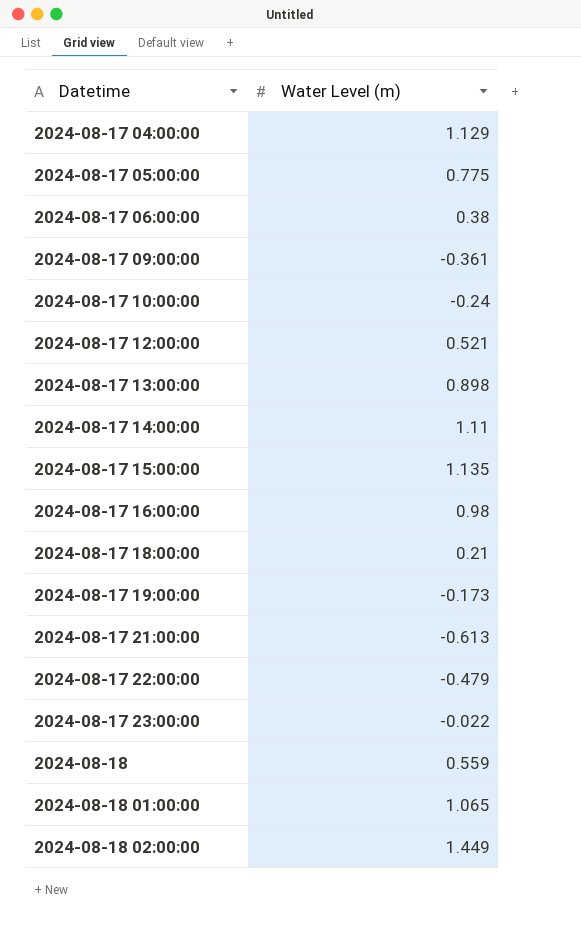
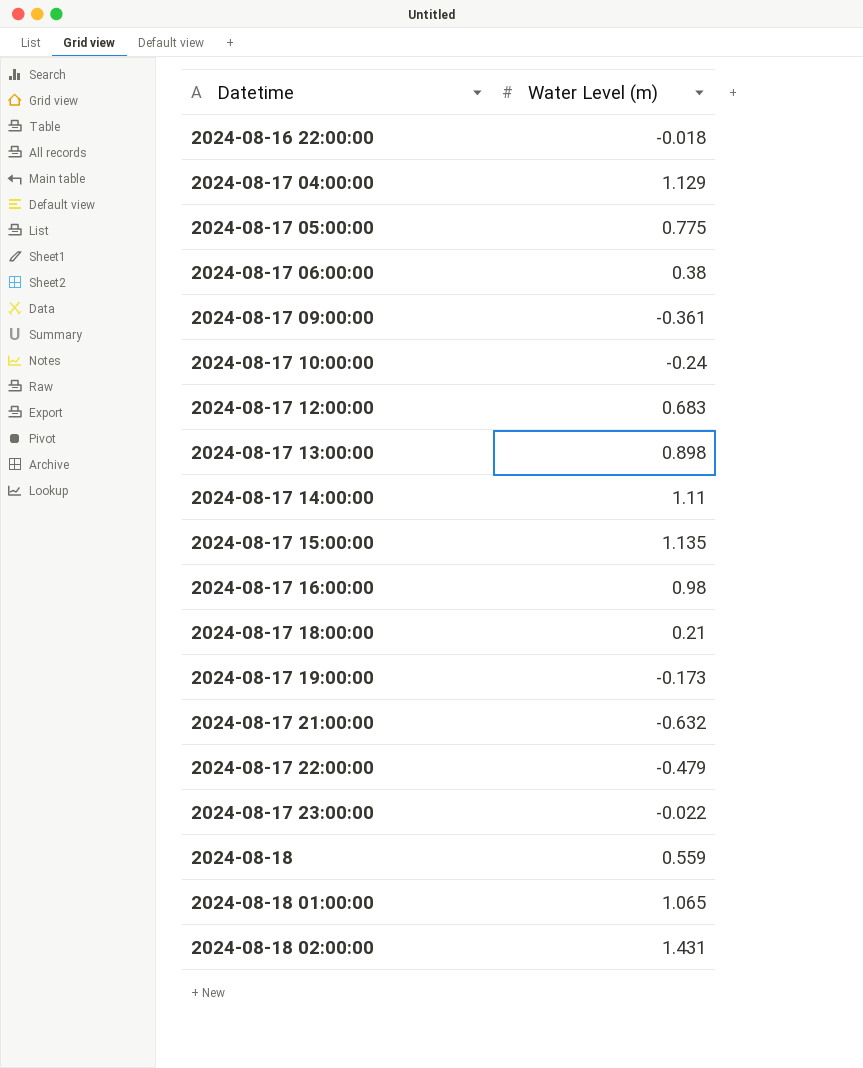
row 2024-08-16 22:00:00: none -> -0.018
2024-08-17 12:00:00 | Water Level (m): 0.521 -> 0.683
2024-08-17 21:00:00 | Water Level (m): -0.613 -> -0.632
2024-08-18 02:00:00 | Water Level (m): 1.449 -> 1.431

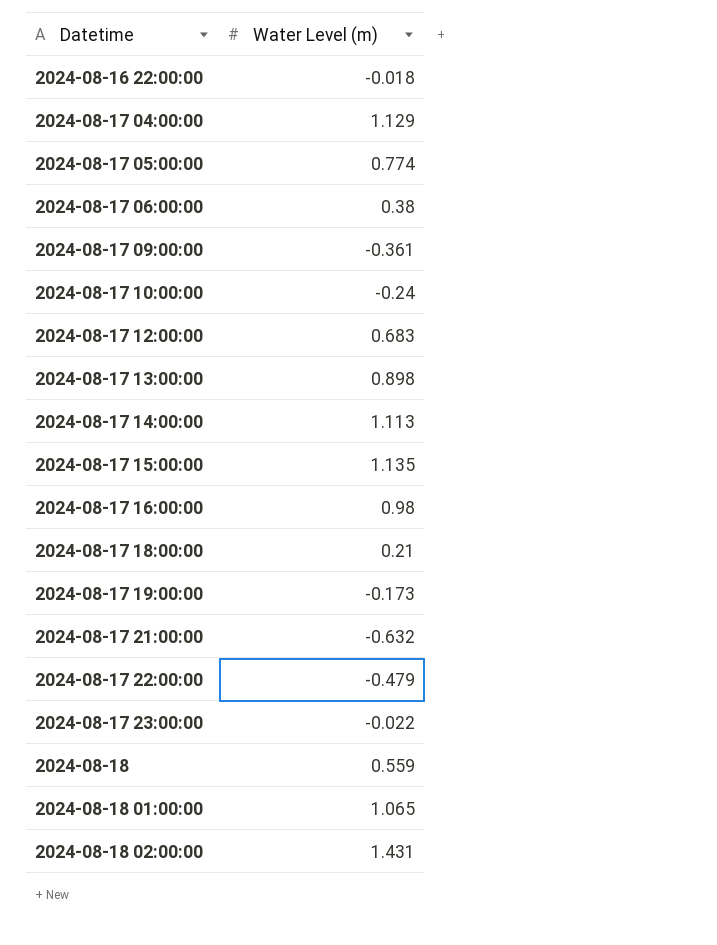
2024-08-17 05:00:00 | Water Level (m): 0.775 -> 0.774
2024-08-17 14:00:00 | Water Level (m): 1.11 -> 1.113

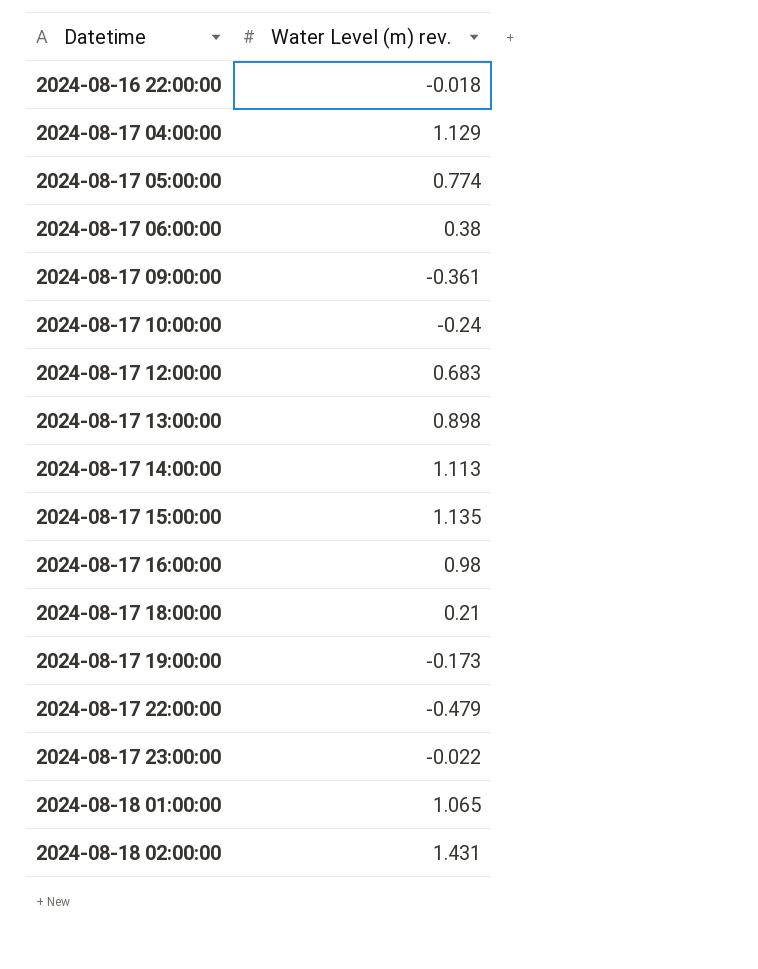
column name: Water Level (m) -> Water Level (m) rev.
row 2024-08-17 21:00:00: -0.632 -> none
row 2024-08-18: 0.559 -> none

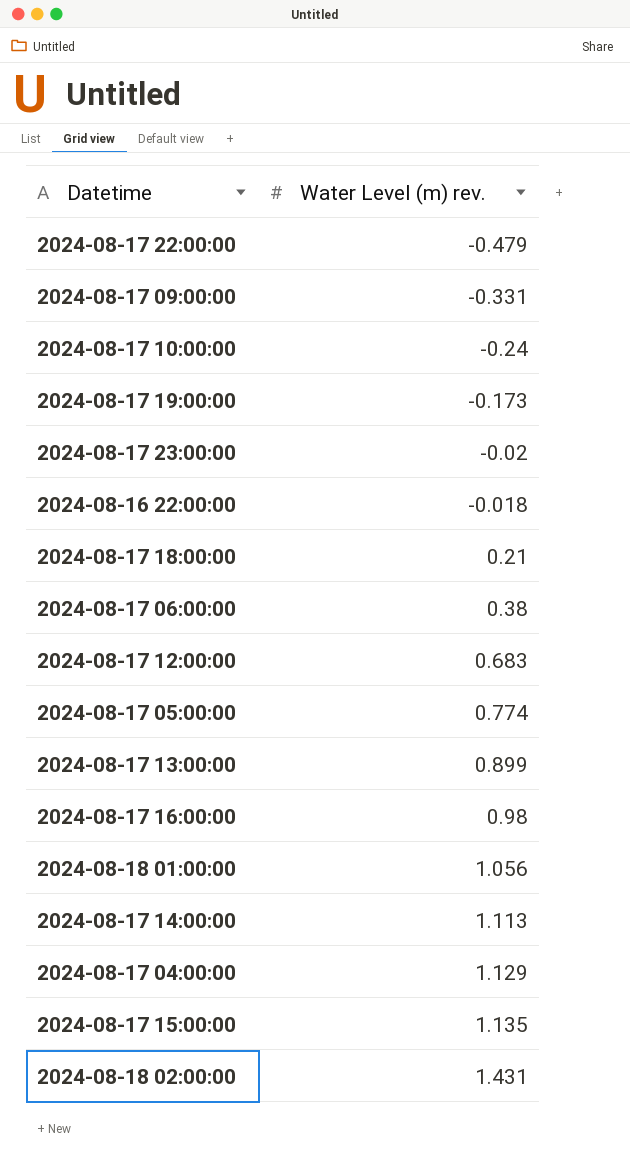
row order: Datetime ascending -> Water Level (m) rev. ascending
2024-08-17 09:00:00 | Water Level (m) rev.: -0.361 -> -0.331
2024-08-17 23:00:00 | Water Level (m) rev.: -0.022 -> -0.02
2024-08-17 13:00:00 | Water Level (m) rev.: 0.898 -> 0.899
2024-08-18 01:00:00 | Water Level (m) rev.: 1.065 -> 1.056

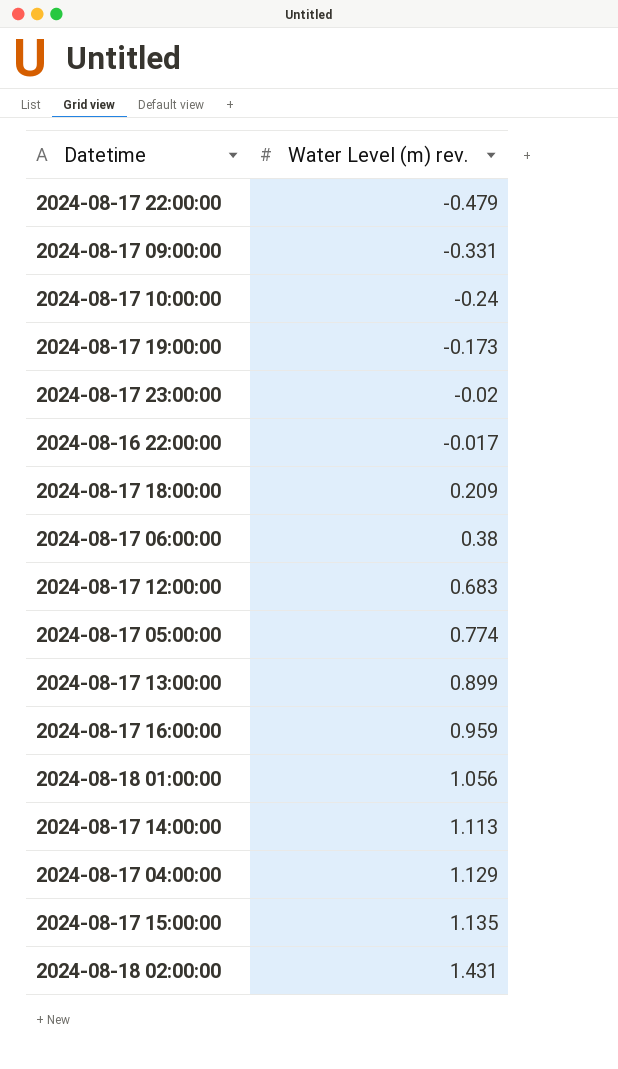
2024-08-16 22:00:00 | Water Level (m) rev.: -0.018 -> -0.017
2024-08-17 18:00:00 | Water Level (m) rev.: 0.21 -> 0.209
2024-08-17 16:00:00 | Water Level (m) rev.: 0.98 -> 0.959

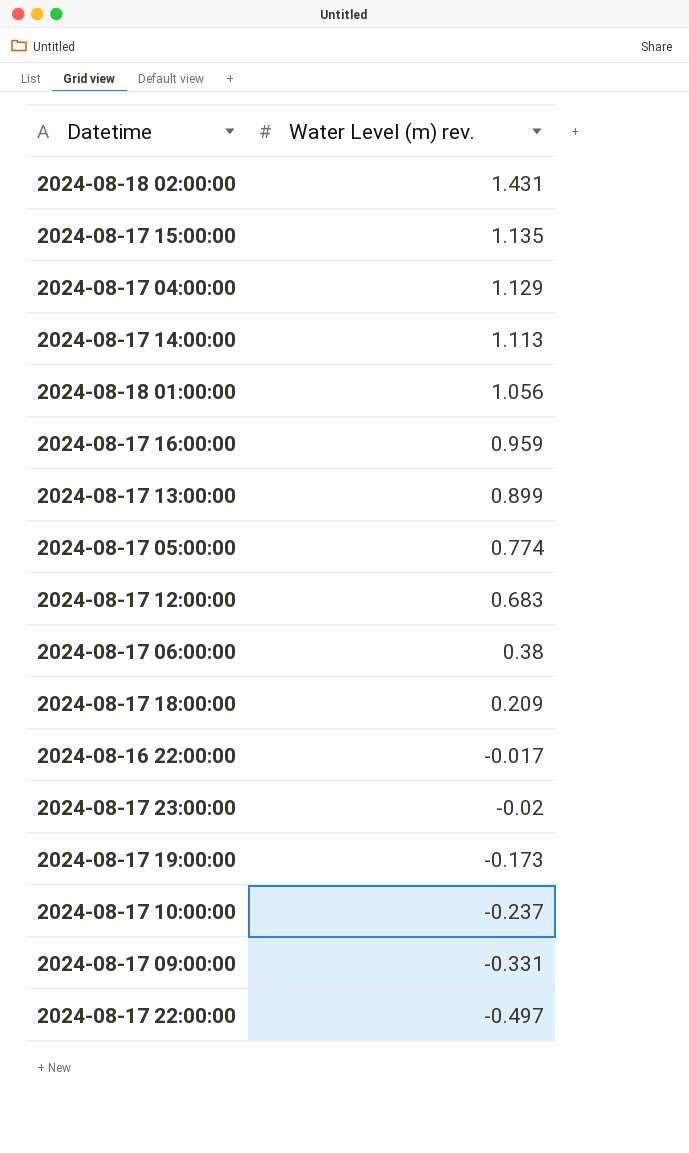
row order: Water Level (m) rev. ascending -> Water Level (m) rev. descending
2024-08-17 10:00:00 | Water Level (m) rev.: -0.24 -> -0.237
2024-08-17 22:00:00 | Water Level (m) rev.: -0.479 -> -0.497

